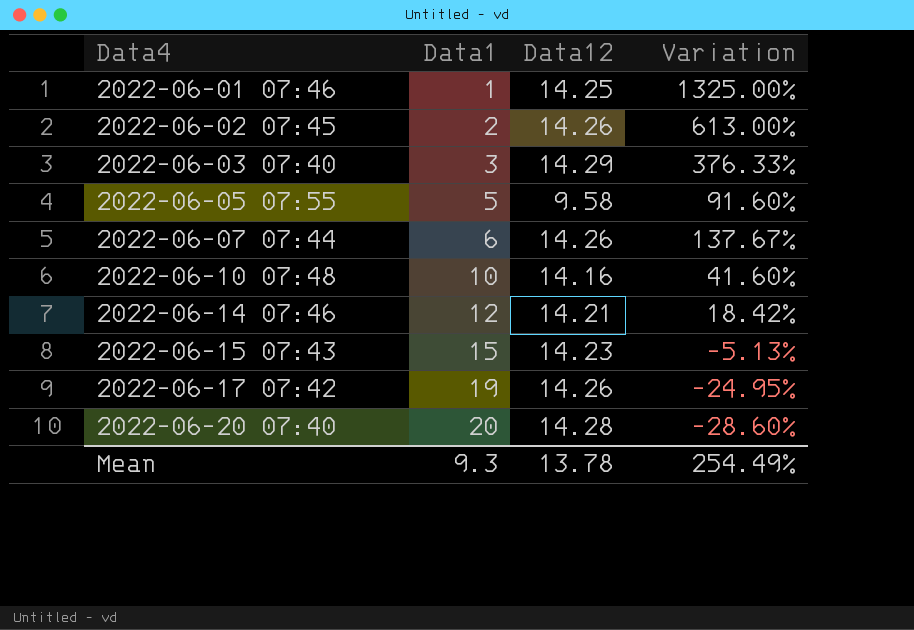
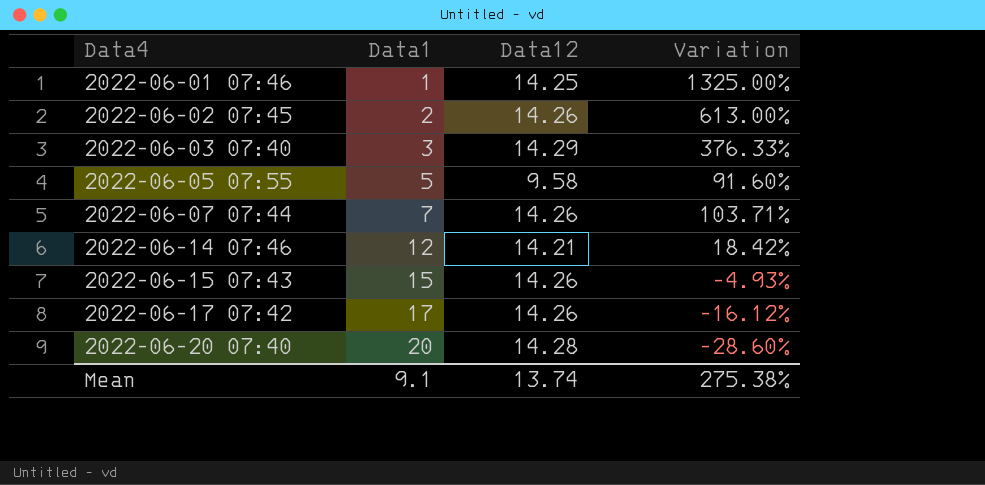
row 2022-06-10 07:48: 10 | 14.16 | 41.60% -> none
2022-06-07 07:44 | Data1: 6 -> 7
2022-06-07 07:44 | Variation: 137.67% -> 103.71%
2022-06-15 07:43 | Data12: 14.23 -> 14.26
2022-06-15 07:43 | Variation: -5.13% -> -4.93%
2022-06-17 07:42 | Data1: 19 -> 17
2022-06-17 07:42 | Variation: -24.95% -> -16.12%
Mean | Data1: 9.3 -> 9.1
Mean | Data12: 13.78 -> 13.74
Mean | Variation: 254.49% -> 275.38%

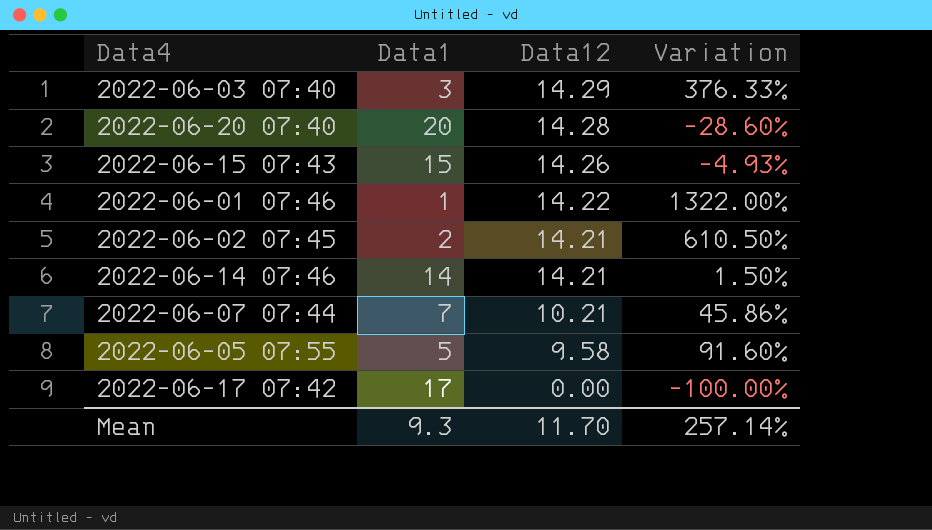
row order: Data4 ascending -> Data12 descending
2022-06-01 07:46 | Data12: 14.25 -> 14.22
2022-06-01 07:46 | Variation: 1325.00% -> 1322.00%
2022-06-02 07:45 | Data12: 14.26 -> 14.21
2022-06-02 07:45 | Variation: 613.00% -> 610.50%
2022-06-14 07:46 | Data1: 12 -> 14
2022-06-14 07:46 | Variation: 18.42% -> 1.50%
2022-06-07 07:44 | Data12: 14.26 -> 10.21
2022-06-07 07:44 | Variation: 103.71% -> 45.86%
2022-06-17 07:42 | Data12: 14.26 -> 0.00
2022-06-17 07:42 | Variation: -16.12% -> -100.00%
Mean | Data1: 9.1 -> 9.3
Mean | Data12: 13.74 -> 11.70
Mean | Variation: 275.38% -> 257.14%

